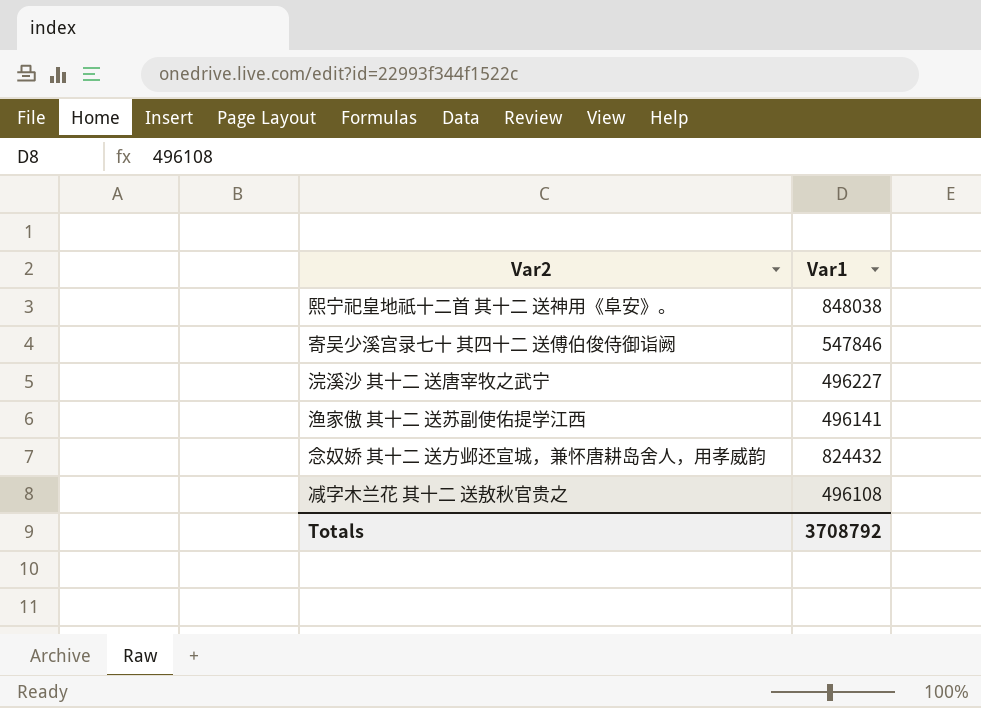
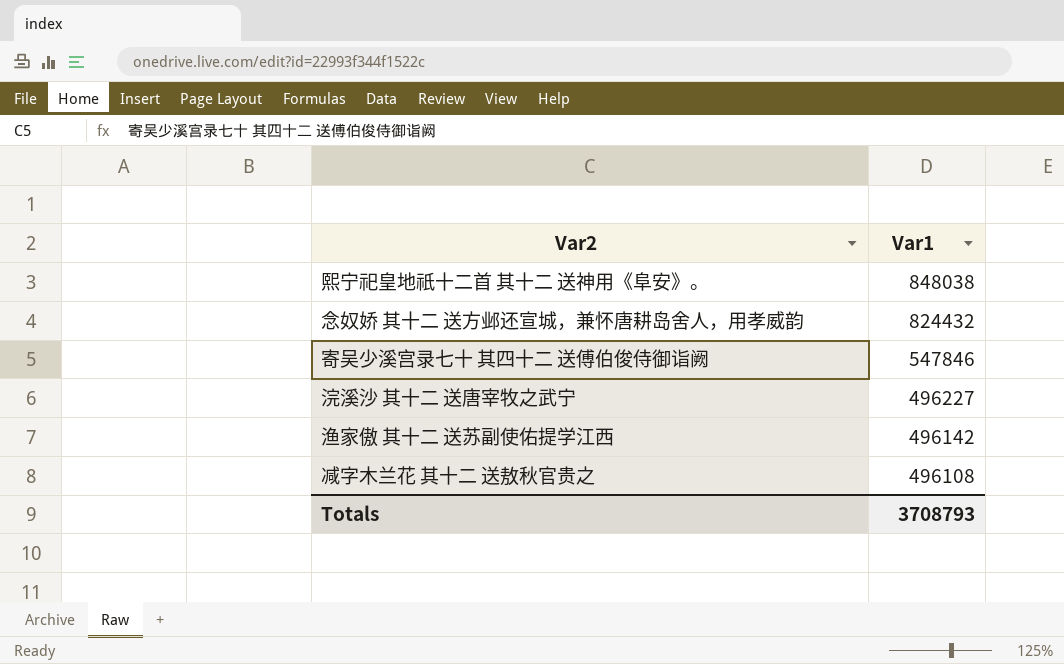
row order: none -> Var1 descending
渔家傲 其十二 送苏副使佑提学江西 | Var1: 496141 -> 496142
Totals | Var1: 3708792 -> 3708793

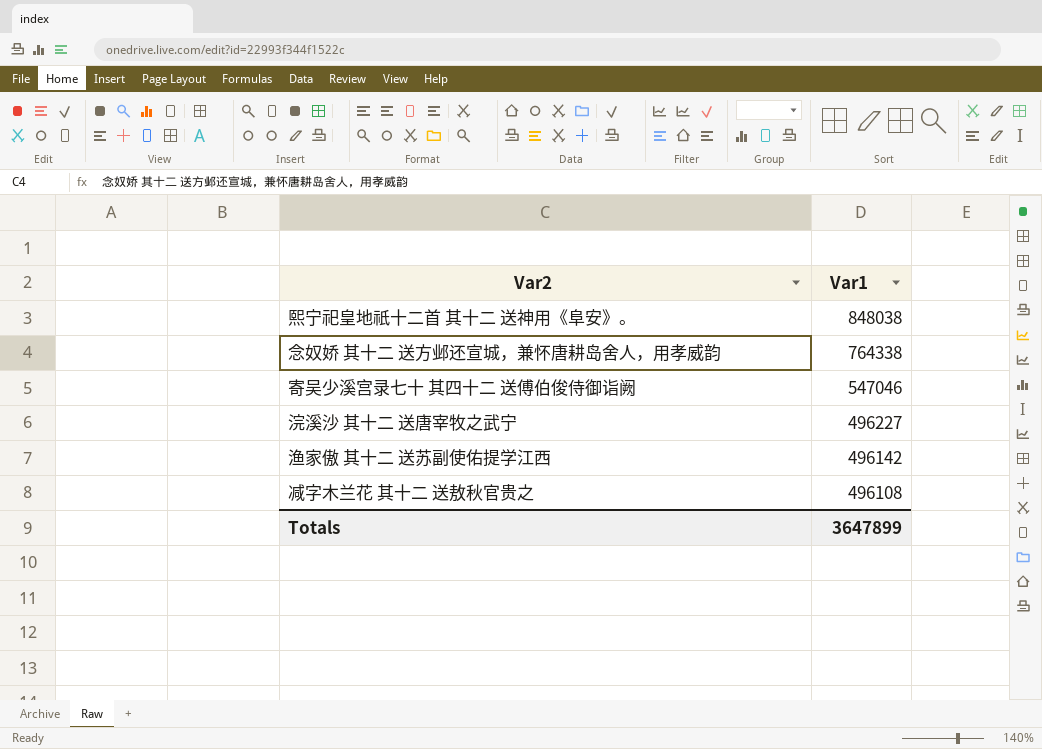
念奴娇 其十二 送方邺还宣城，兼怀唐耕岛舍人，用孝威韵 | Var1: 824432 -> 764338
寄吴少溪宫录七十 其四十二 送傅伯俊侍御诣阙 | Var1: 547846 -> 547046
Totals | Var1: 3708793 -> 3647899

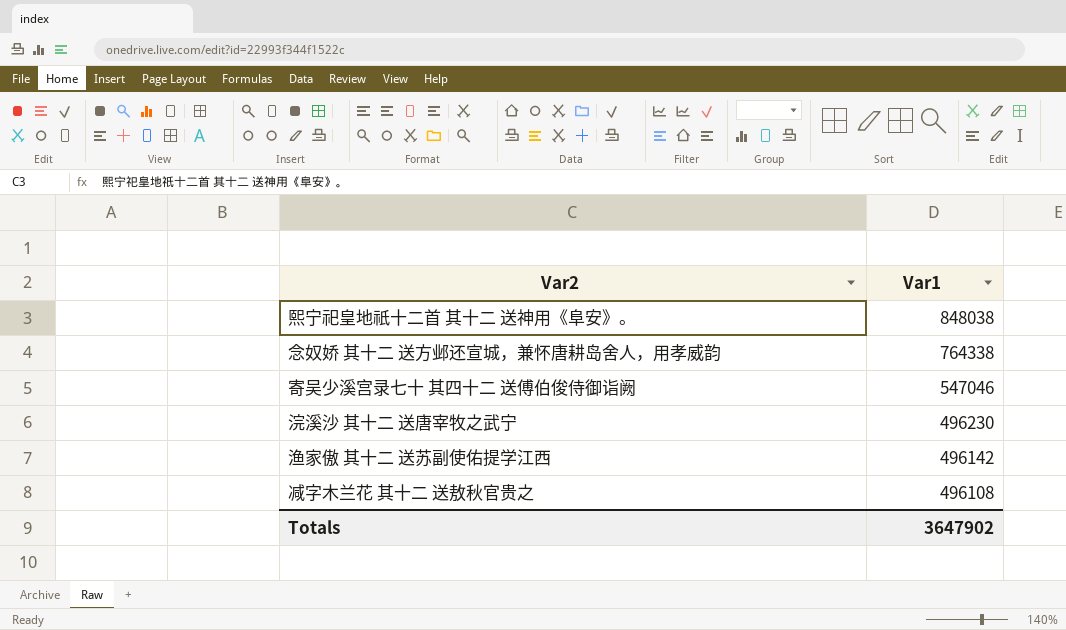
浣溪沙 其十二 送唐宰牧之武宁 | Var1: 496227 -> 496230
Totals | Var1: 3647899 -> 3647902

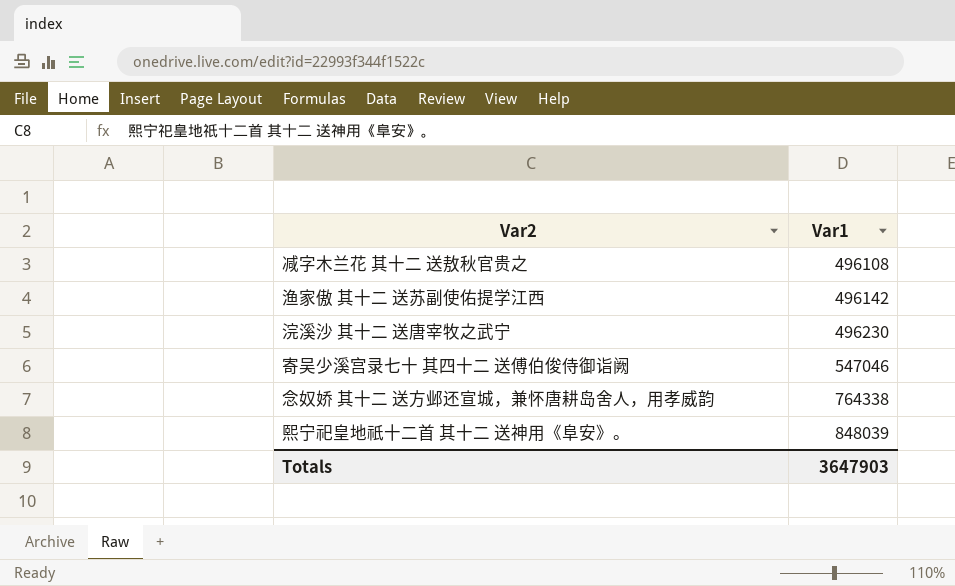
row order: Var1 descending -> Var1 ascending
熙宁祀皇地祇十二首 其十二 送神用《阜安》。 | Var1: 848038 -> 848039
Totals | Var1: 3647902 -> 3647903

